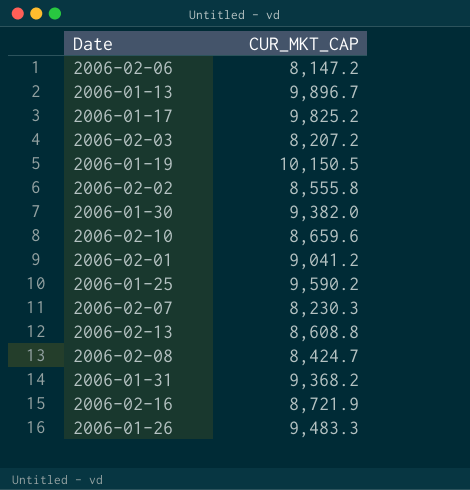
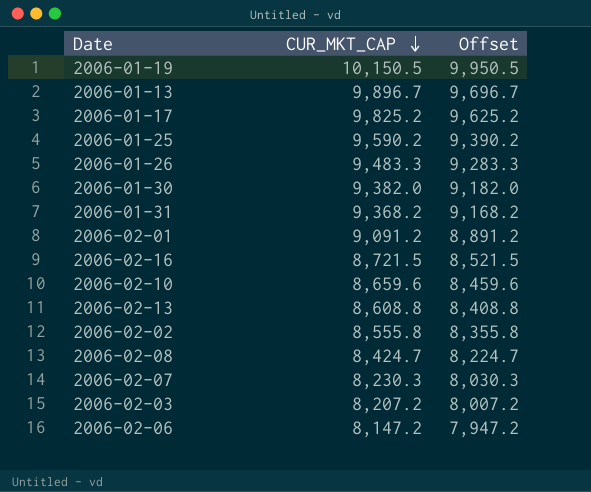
row order: none -> CUR_MKT_CAP descending
column Offset | formula: none -> [CUR_MKT_CAP] - 200
2006-02-01 | CUR_MKT_CAP: 9,041.2 -> 9,091.2
2006-02-16 | CUR_MKT_CAP: 8,721.9 -> 8,721.5

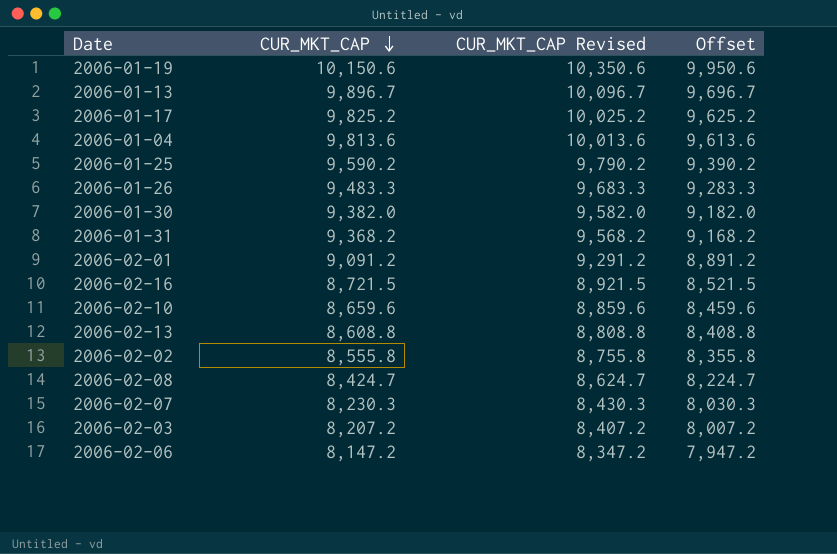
column CUR_MKT_CAP Revised | formula: none -> [CUR_MKT_CAP] + 200
2006-01-19 | CUR_MKT_CAP: 10,150.5 -> 10,150.6
2006-01-19 | Offset: 9,950.5 -> 9,950.6
row 2006-01-04: none -> 9,813.6 | 10,013.6 | 9,613.6

